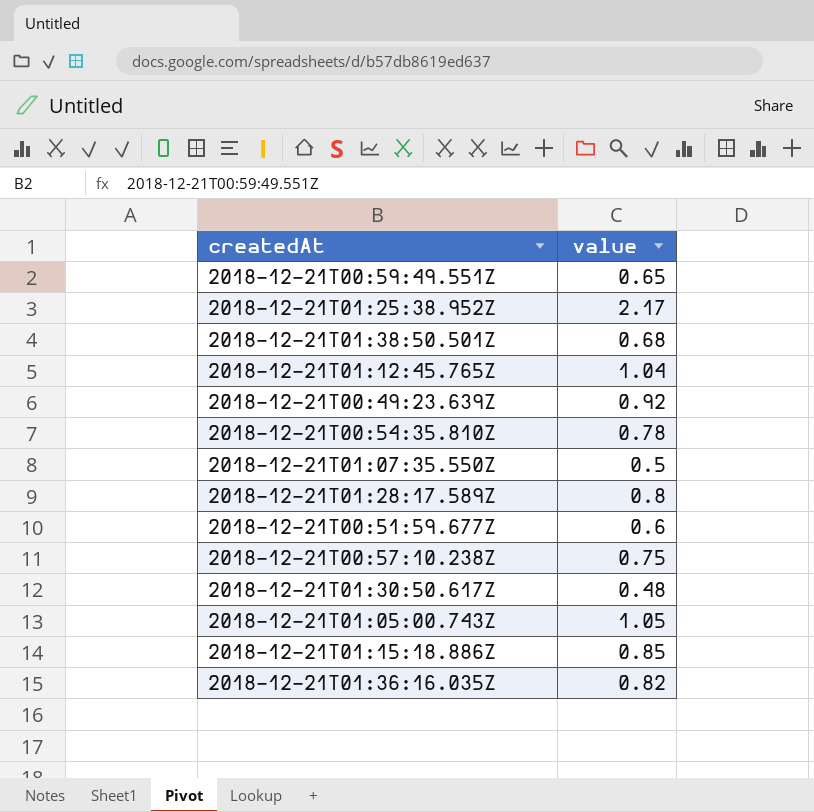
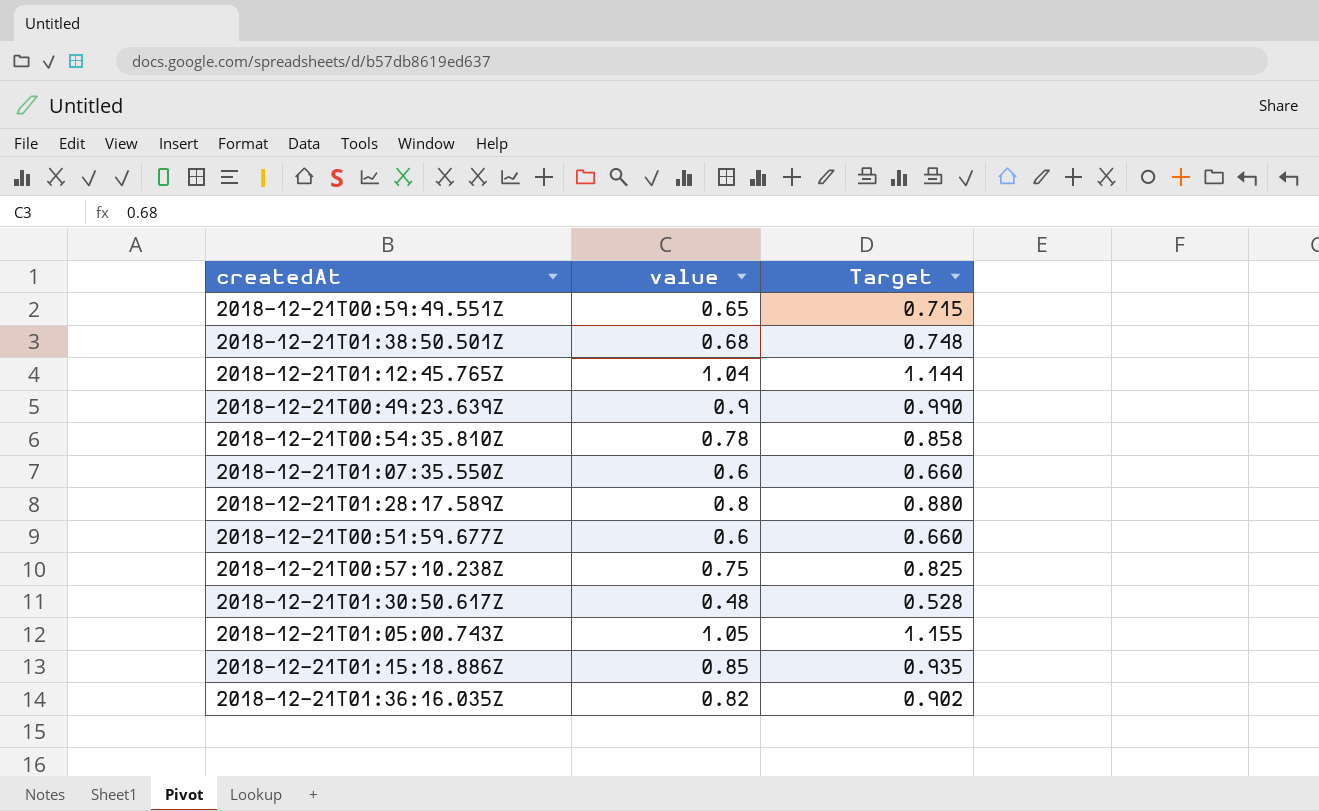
column Target | formula: none -> [value] * 1.1
row 2018-12-21T01:25:38.952Z: 2.17 -> none
2018-12-21T00:49:23.639Z | value: 0.92 -> 0.9
2018-12-21T01:07:35.550Z | value: 0.5 -> 0.6

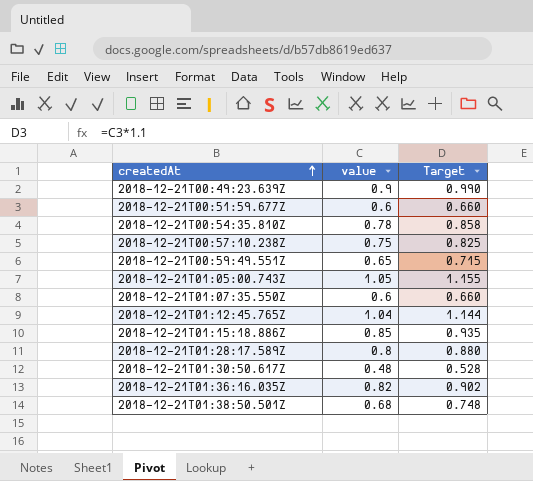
row order: none -> createdAt ascending

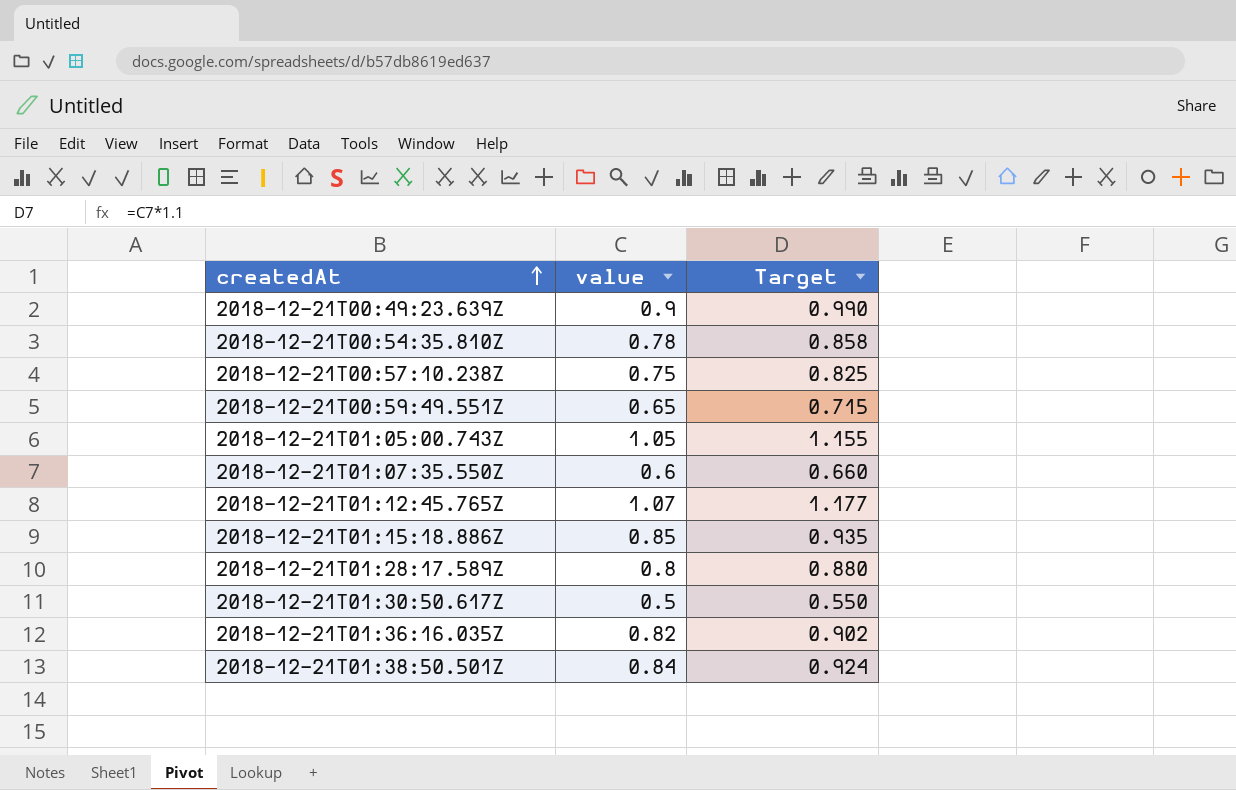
row 2018-12-21T00:51:59.677Z: 0.6 | 0.660 -> none
2018-12-21T01:12:45.765Z | value: 1.04 -> 1.07
2018-12-21T01:12:45.765Z | Target: 1.144 -> 1.177
2018-12-21T01:30:50.617Z | value: 0.48 -> 0.5
2018-12-21T01:30:50.617Z | Target: 0.528 -> 0.550
2018-12-21T01:38:50.501Z | value: 0.68 -> 0.84
2018-12-21T01:38:50.501Z | Target: 0.748 -> 0.924

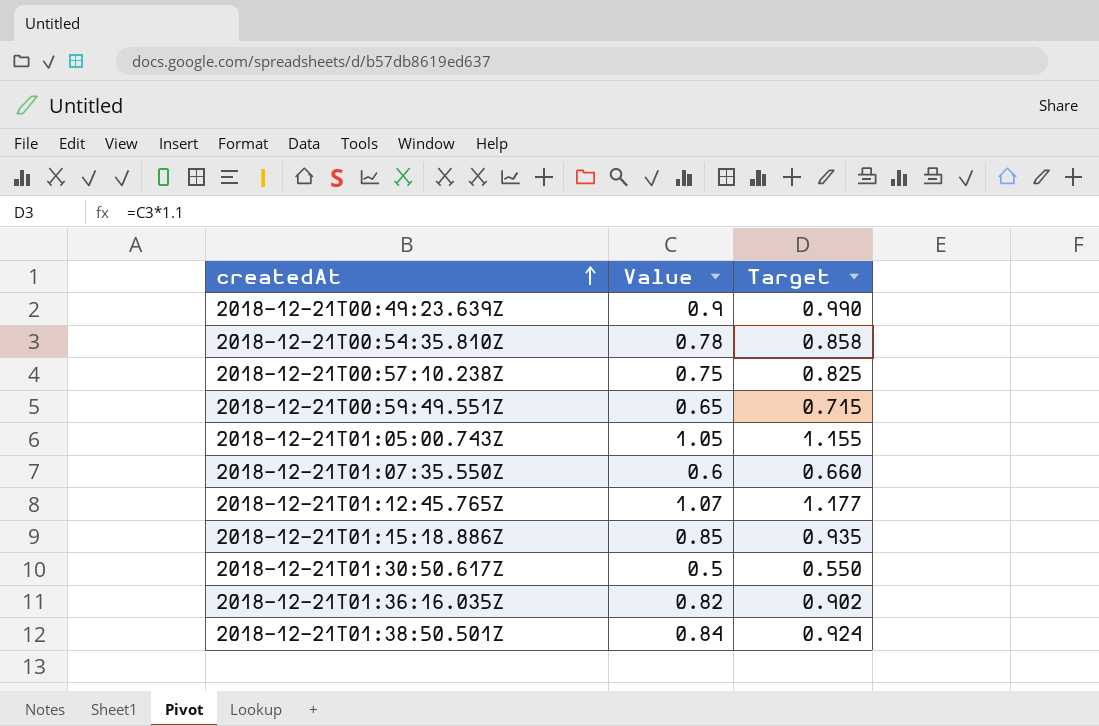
column name: value -> Value
row 2018-12-21T01:28:17.589Z: 0.8 | 0.880 -> none

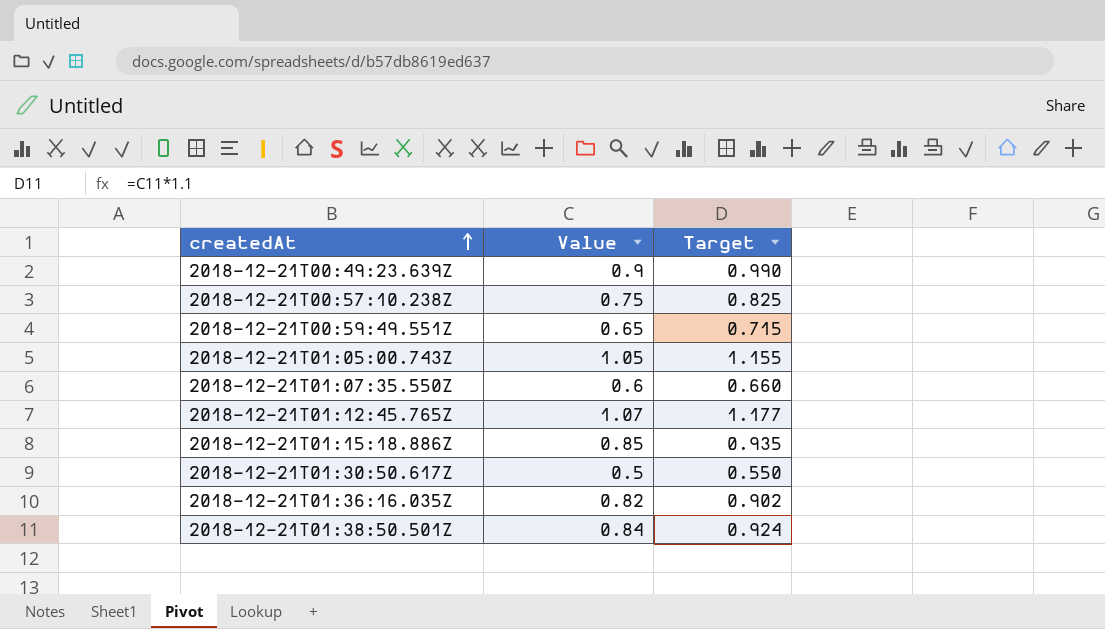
row 2018-12-21T00:54:35.810Z: 0.78 | 0.858 -> none

